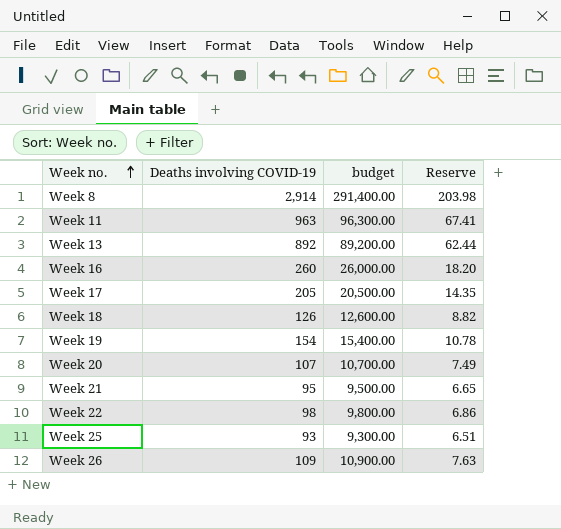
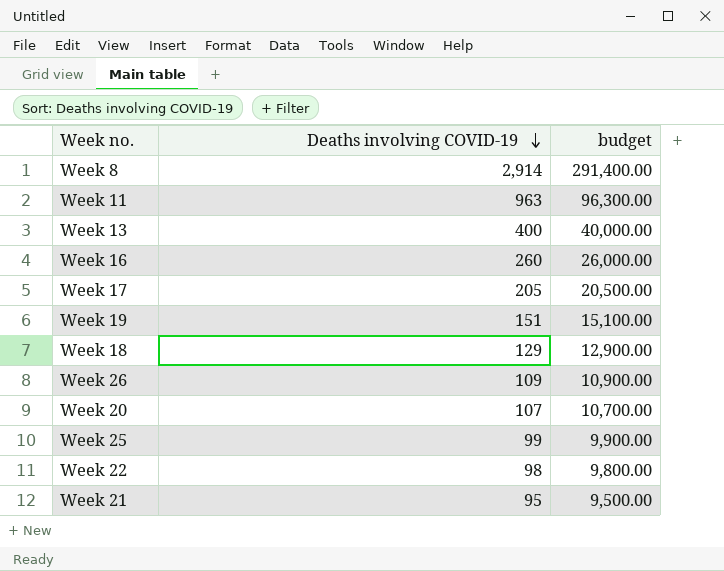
row order: Week no. ascending -> Deaths involving COVID-19 descending
column Reserve | formula: [Deaths involving COVID-19] * 0.07 -> none
Week 13 | Deaths involving COVID-19: 892 -> 400
Week 13 | budget: 89,200.00 -> 40,000.00
Week 19 | Deaths involving COVID-19: 154 -> 151
Week 19 | budget: 15,400.00 -> 15,100.00
Week 18 | Deaths involving COVID-19: 126 -> 129
Week 18 | budget: 12,600.00 -> 12,900.00
Week 25 | Deaths involving COVID-19: 93 -> 99
Week 25 | budget: 9,300.00 -> 9,900.00

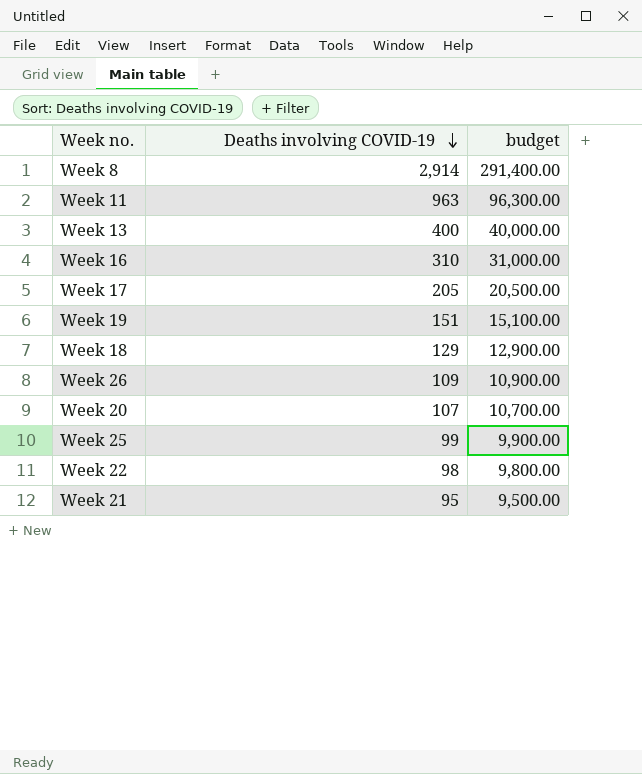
Week 16 | Deaths involving COVID-19: 260 -> 310
Week 16 | budget: 26,000.00 -> 31,000.00

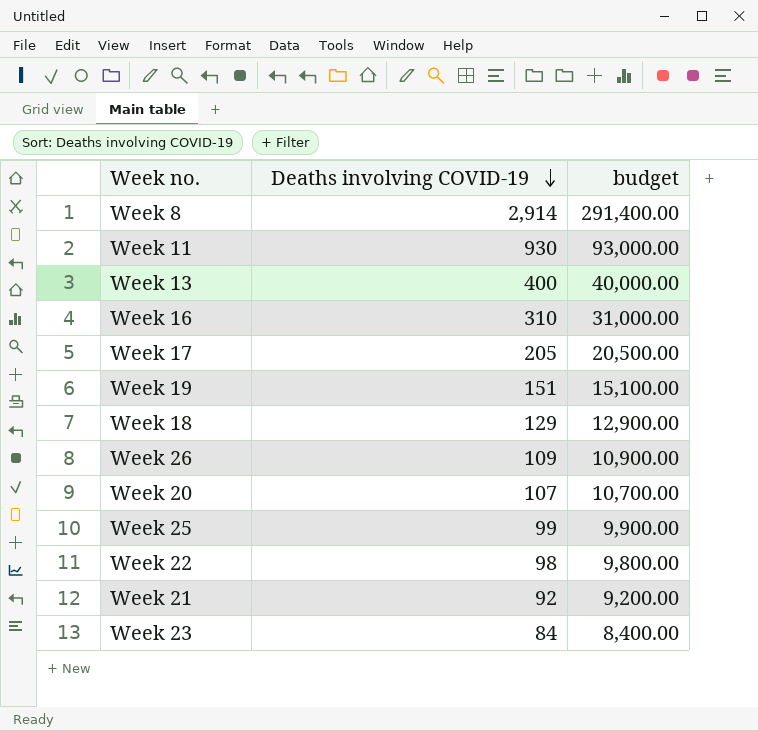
Week 11 | Deaths involving COVID-19: 963 -> 930
Week 11 | budget: 96,300.00 -> 93,000.00
Week 21 | Deaths involving COVID-19: 95 -> 92
Week 21 | budget: 9,500.00 -> 9,200.00
row Week 23: none -> 84 | 8,400.00

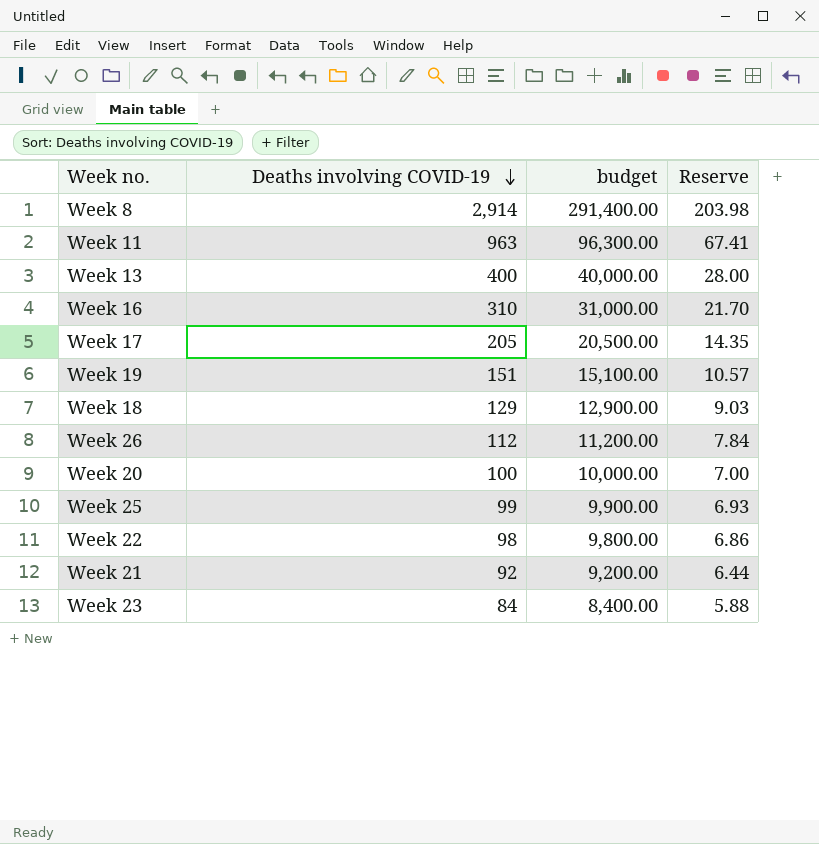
column Reserve | formula: none -> [Deaths involving COVID-19] * 0.07
Week 11 | Deaths involving COVID-19: 930 -> 963
Week 11 | budget: 93,000.00 -> 96,300.00
Week 26 | Deaths involving COVID-19: 109 -> 112
Week 26 | budget: 10,900.00 -> 11,200.00
Week 20 | Deaths involving COVID-19: 107 -> 100
Week 20 | budget: 10,700.00 -> 10,000.00

